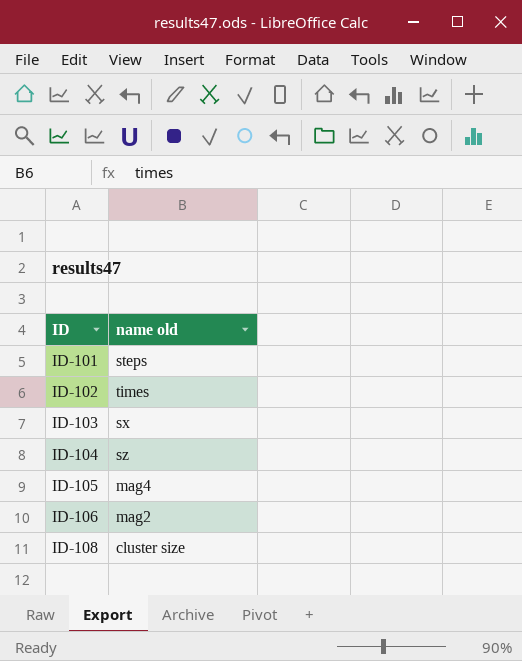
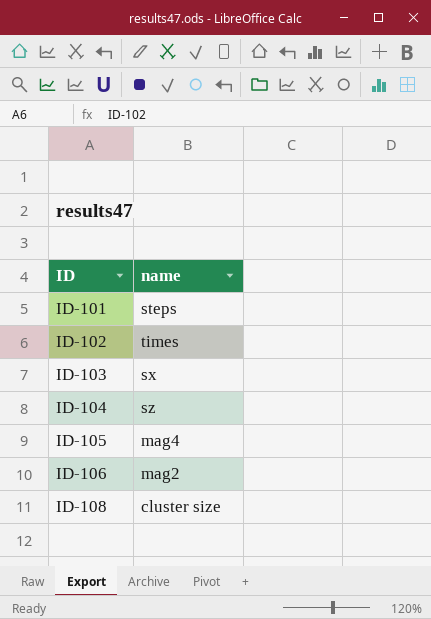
column name: name old -> name

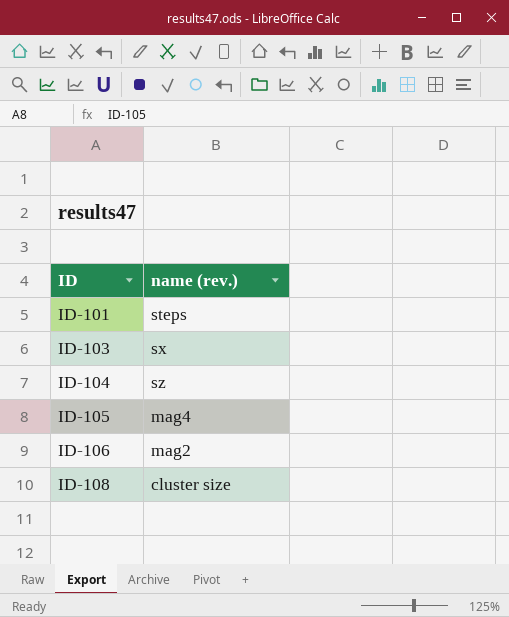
column name: name -> name (rev.)
row ID-102: times -> none

